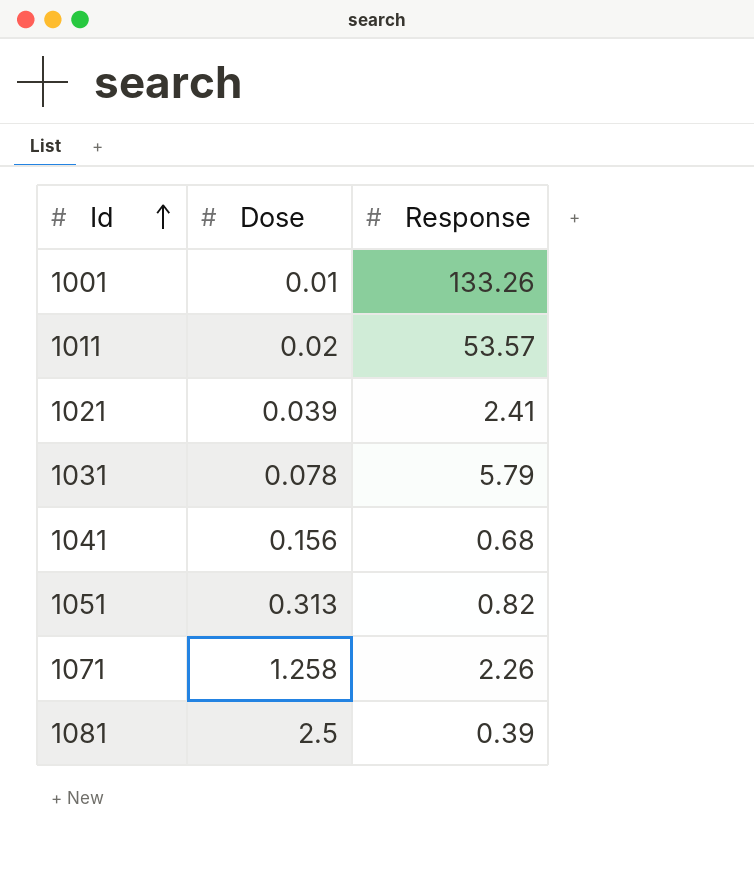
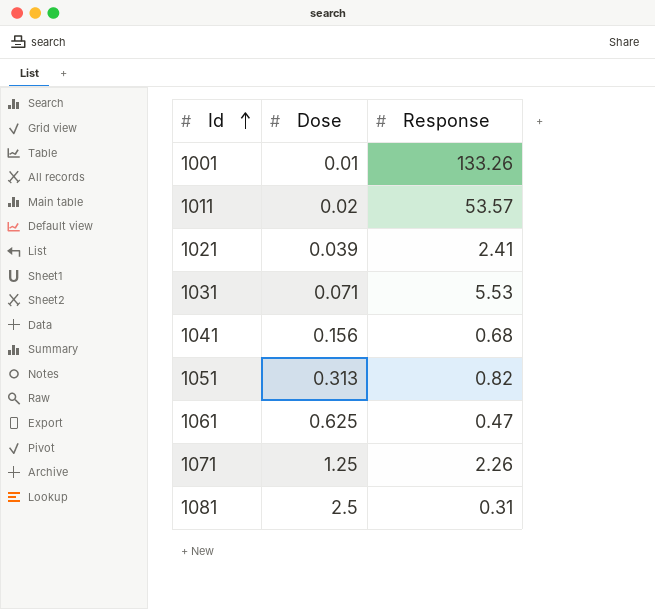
1031 | Dose: 0.078 -> 0.071
1031 | Response: 5.79 -> 5.53
row 1061: none -> 0.625 | 0.47
1071 | Dose: 1.258 -> 1.25
1081 | Response: 0.39 -> 0.31

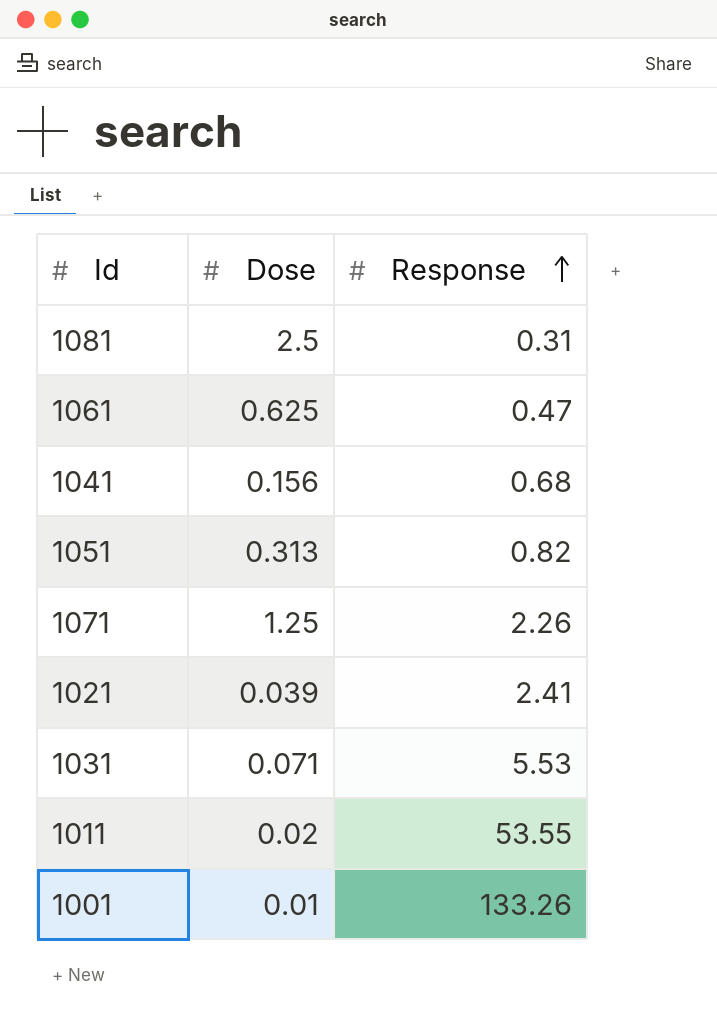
row order: Id ascending -> Response ascending
1011 | Response: 53.57 -> 53.55

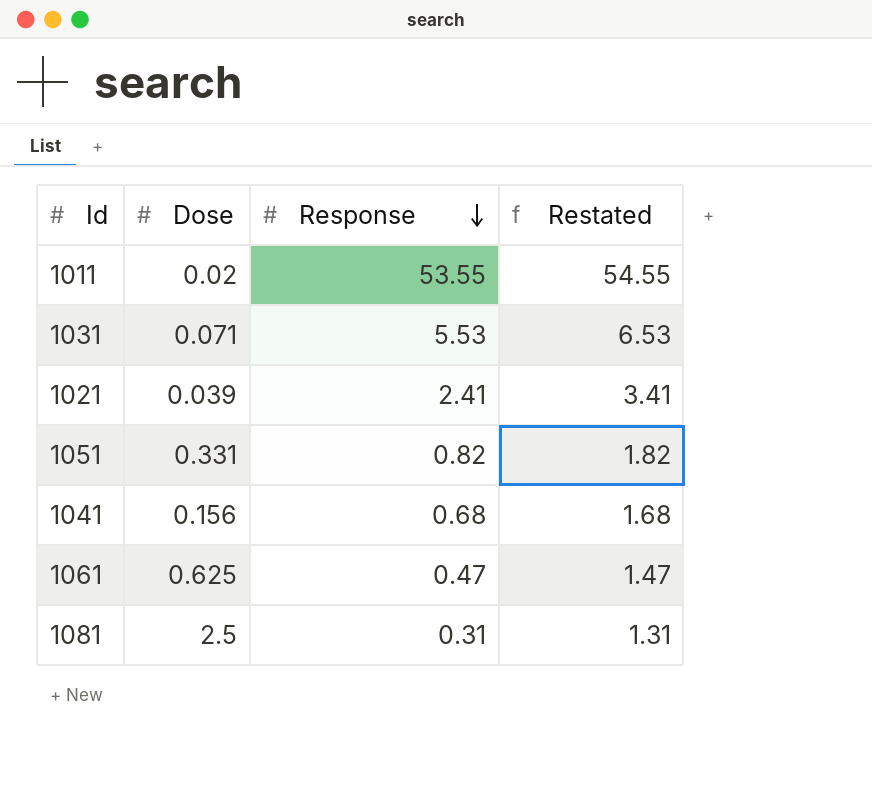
row order: Response ascending -> Response descending
column Restated | formula: none -> [Response] + 1
row 1071: 1.25 | 2.26 -> none
row 1001: 0.01 | 133.26 -> none
1051 | Dose: 0.313 -> 0.331

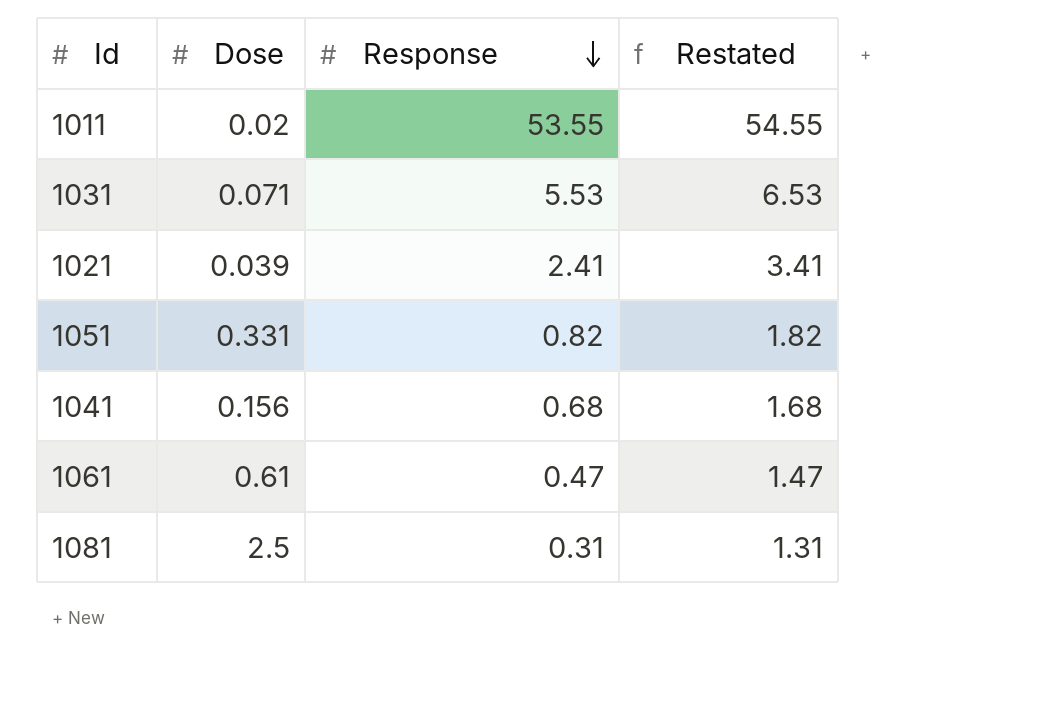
1061 | Dose: 0.625 -> 0.61

